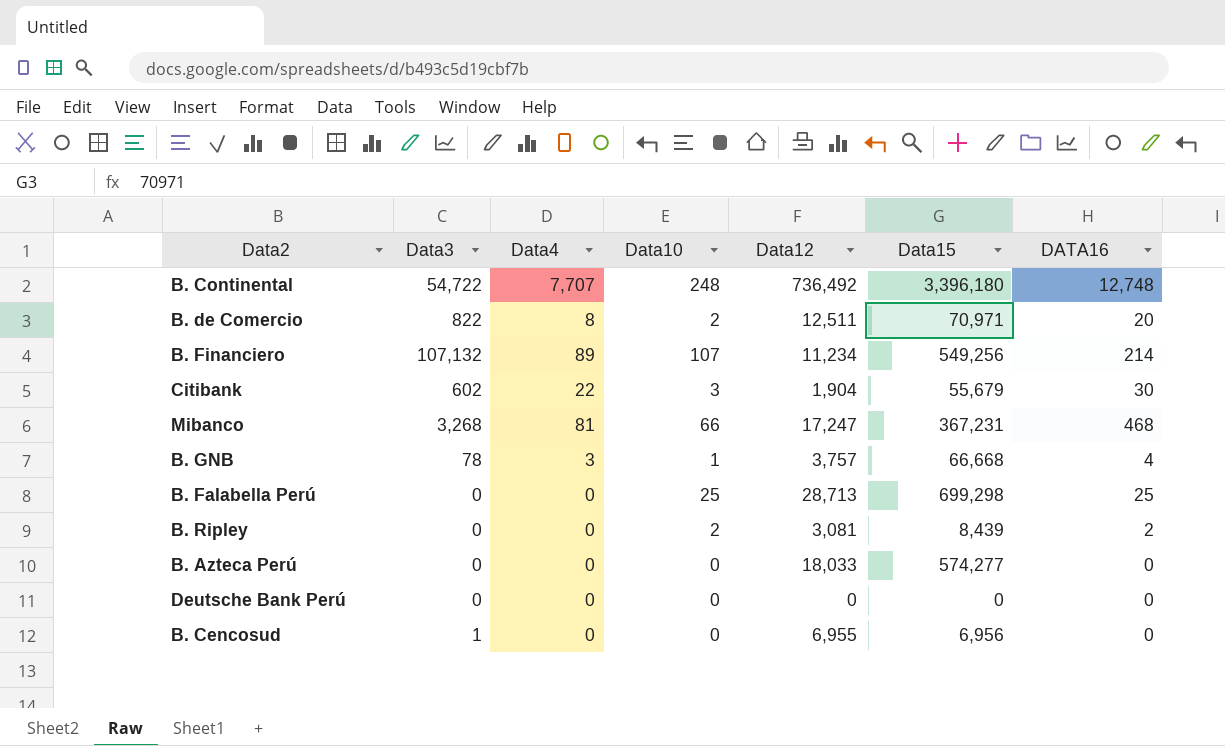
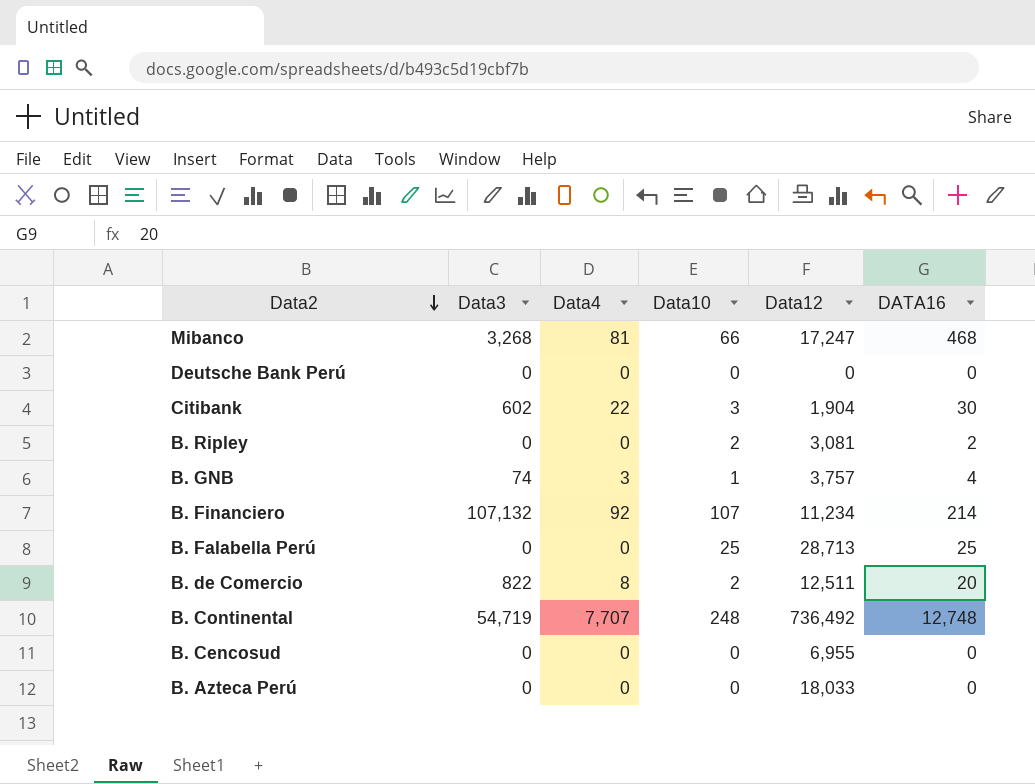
row order: none -> Data2 descending
column Data15 | position: 6 -> none
B. GNB | Data3: 78 -> 74
B. Financiero | Data4: 89 -> 92
B. Continental | Data3: 54,722 -> 54,719
B. Cencosud | Data3: 1 -> 0

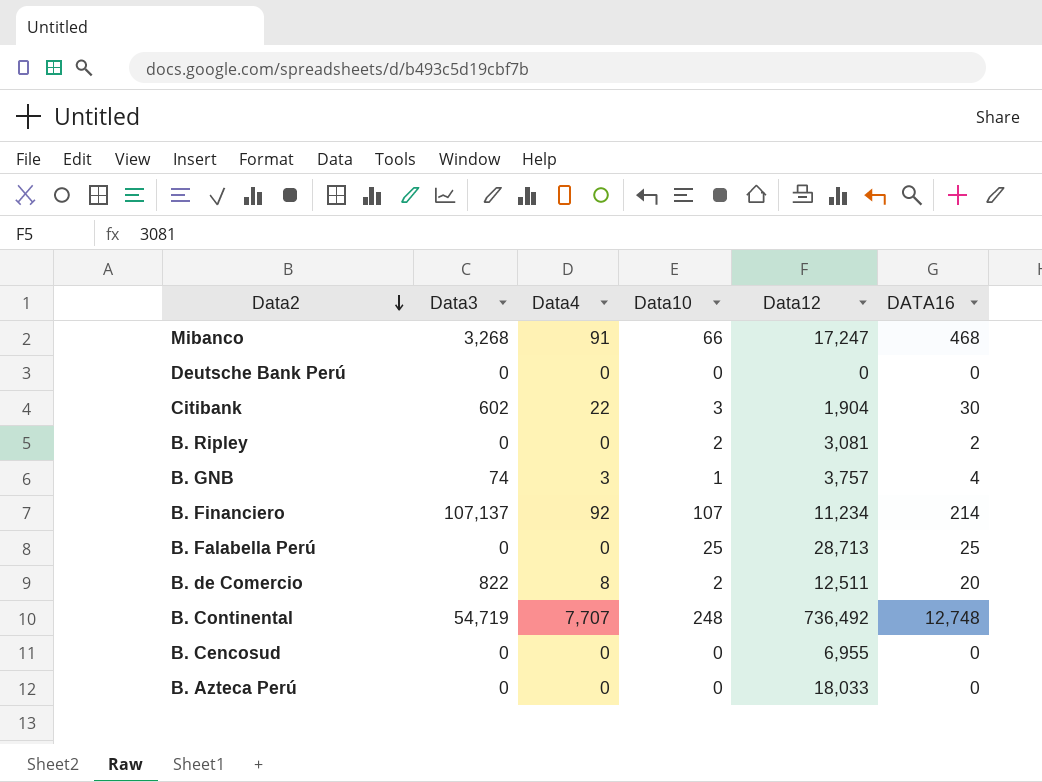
Mibanco | Data4: 81 -> 91
B. Financiero | Data3: 107,132 -> 107,137

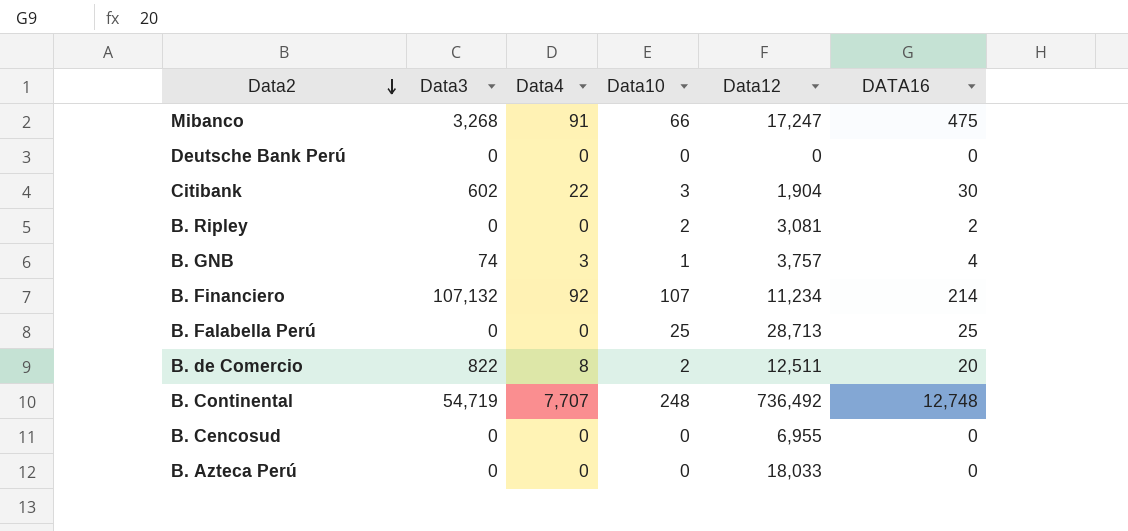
Mibanco | DATA16: 468 -> 475
B. Financiero | Data3: 107,137 -> 107,132

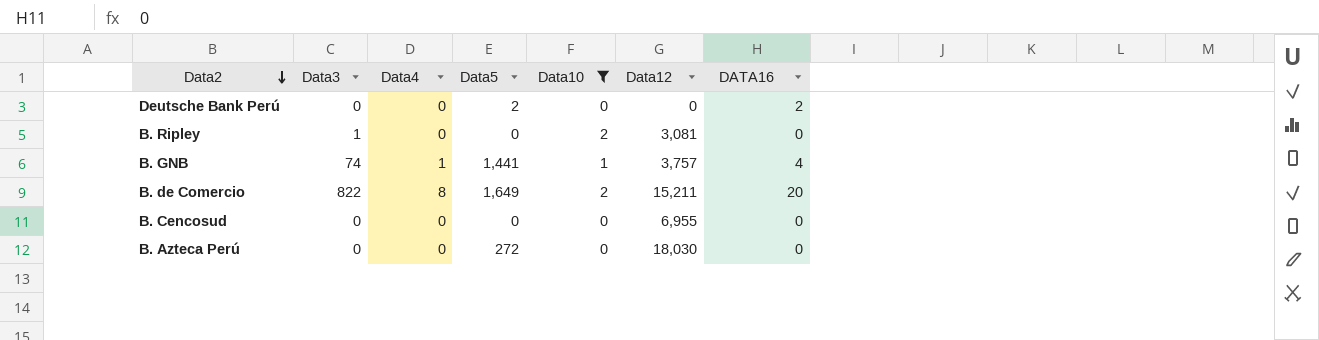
filter: none -> Data10 <= 2
column Data5 | position: none -> 4
Deutsche Bank Perú | DATA16: 0 -> 2
B. Ripley | Data3: 0 -> 1
B. Ripley | DATA16: 2 -> 0
B. GNB | Data4: 3 -> 1
B. de Comercio | Data12: 12,511 -> 15,211
B. Azteca Perú | Data12: 18,033 -> 18,030

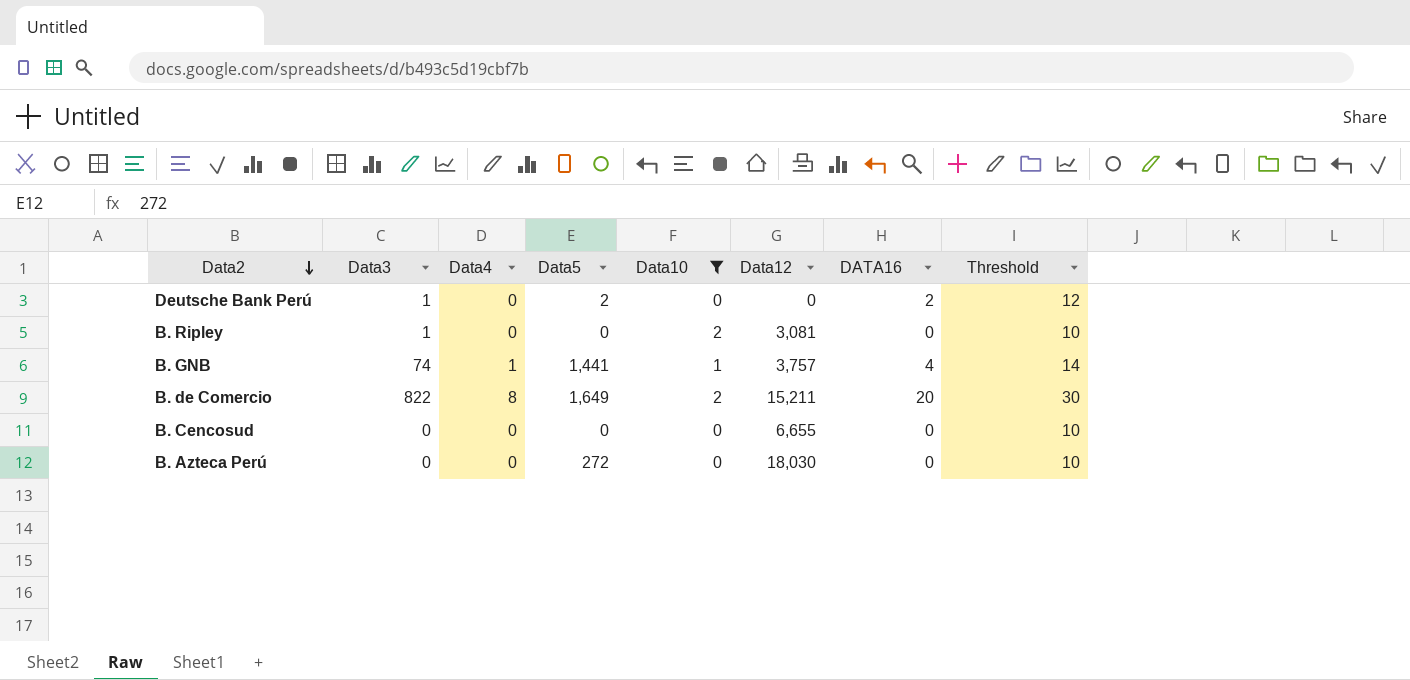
column Threshold | formula: none -> [DATA16] + 10
Deutsche Bank Perú | Data3: 0 -> 1
B. Cencosud | Data12: 6,955 -> 6,655

